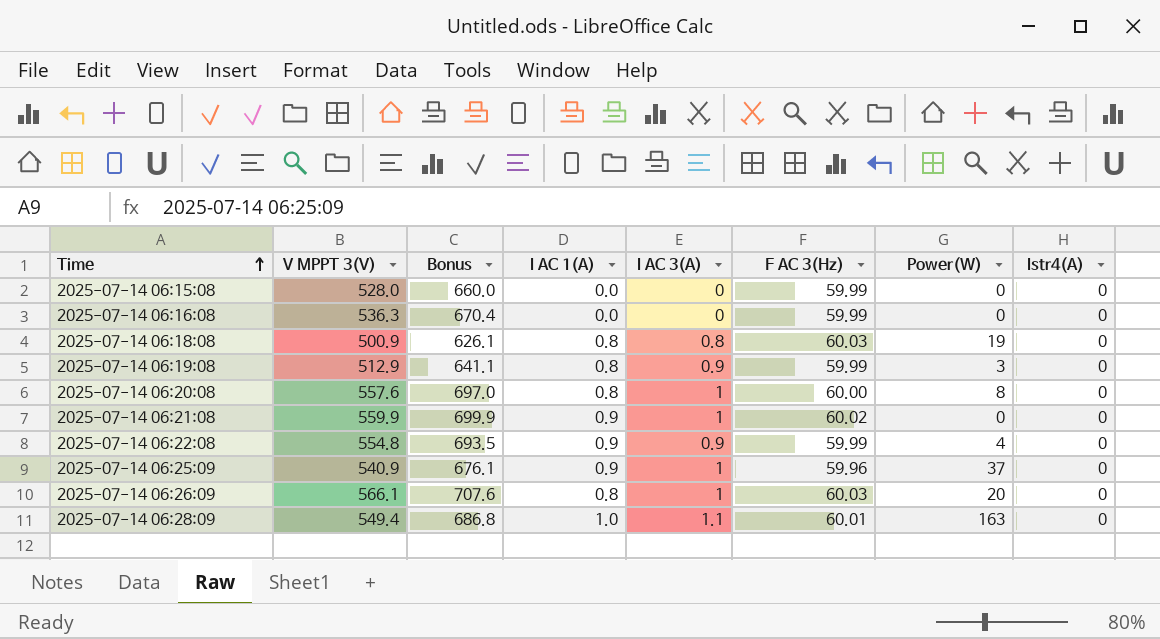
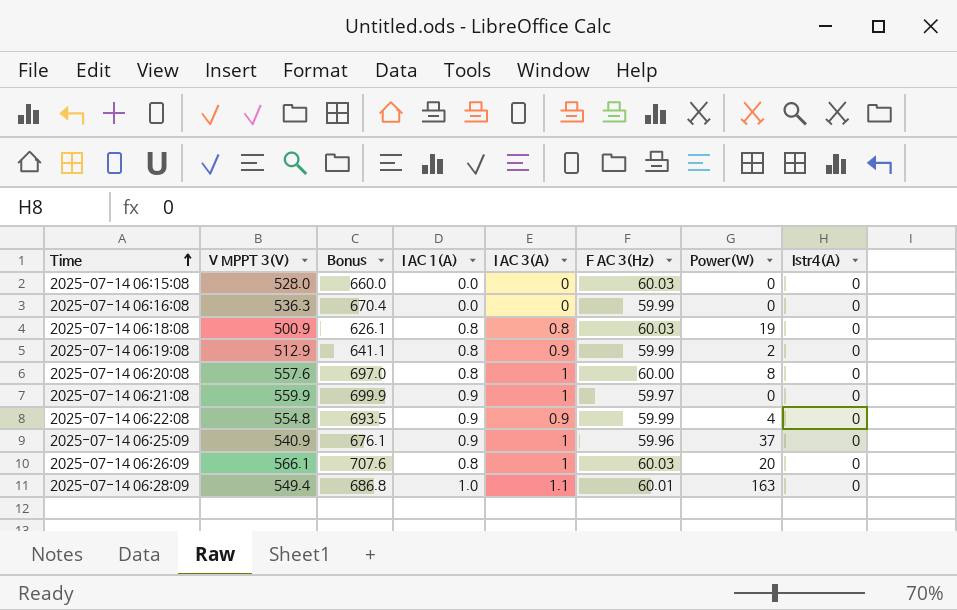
2025-07-14 06:15:08 | F AC 3(Hz): 59.99 -> 60.03
2025-07-14 06:19:08 | Power(W): 3 -> 2
2025-07-14 06:21:08 | F AC 3(Hz): 60.02 -> 59.97

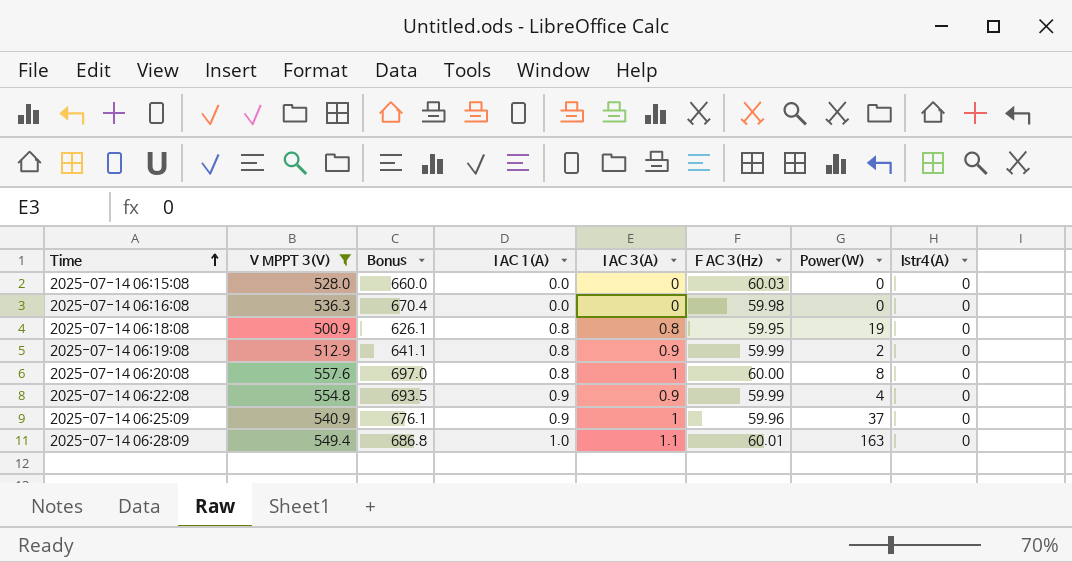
filter: none -> V MPPT 3(V) <= 557.6
2025-07-14 06:16:08 | F AC 3(Hz): 59.99 -> 59.98
2025-07-14 06:18:08 | F AC 3(Hz): 60.03 -> 59.95

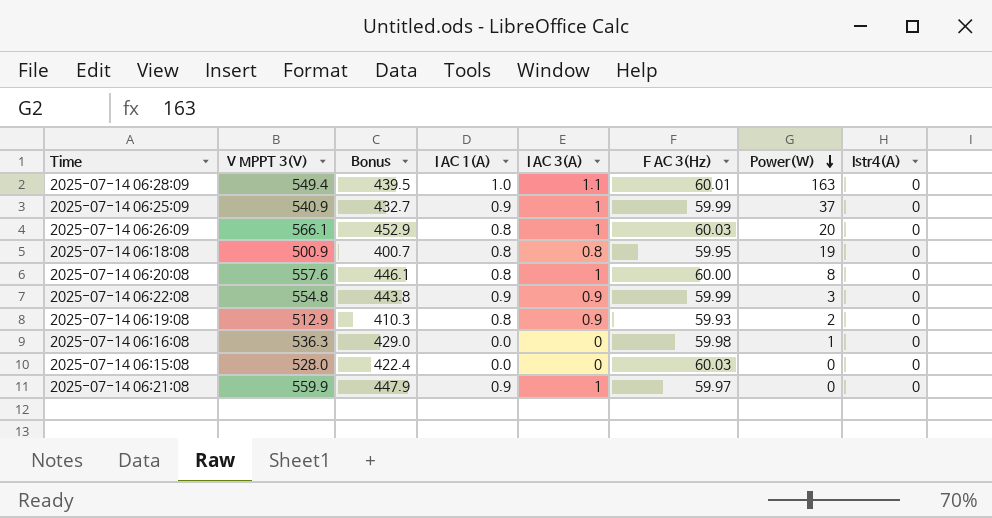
filter: V MPPT 3(V) <= 557.6 -> none
row order: Time ascending -> Power(W) descending
column Bonus | formula: [V MPPT 3(V)] * 1.25 -> [V MPPT 3(V)] * 0.8
2025-07-14 06:25:09 | F AC 3(Hz): 59.96 -> 59.99
2025-07-14 06:22:08 | Power(W): 4 -> 3
2025-07-14 06:19:08 | F AC 3(Hz): 59.99 -> 59.93
2025-07-14 06:16:08 | Power(W): 0 -> 1

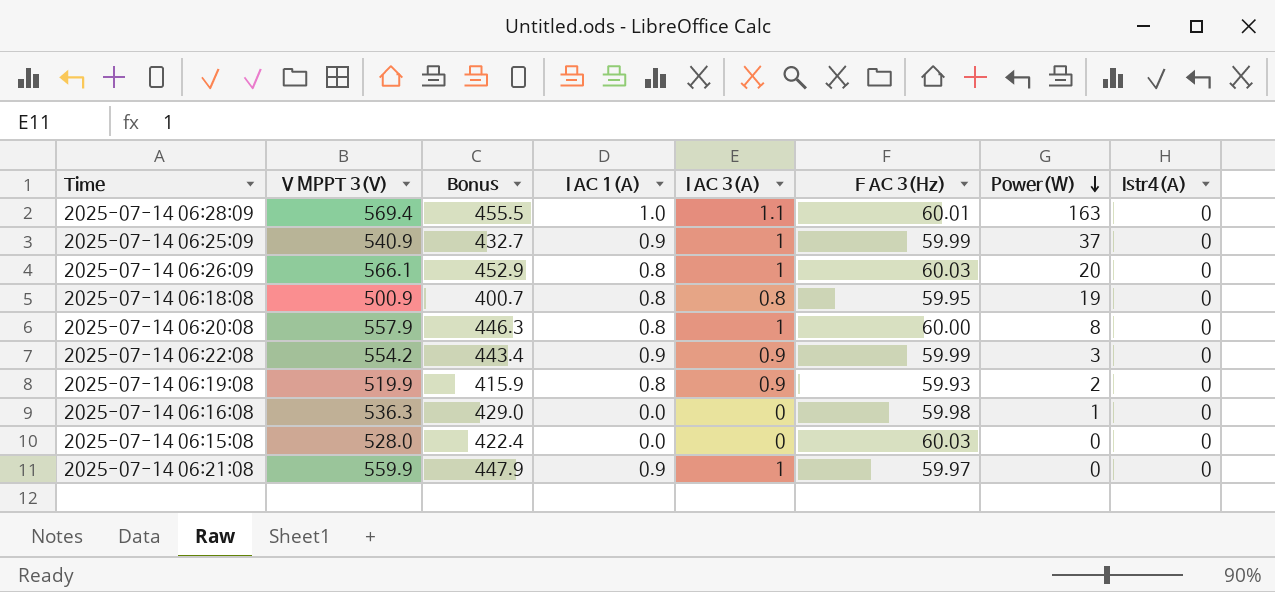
2025-07-14 06:28:09 | V MPPT 3(V): 549.4 -> 569.4
2025-07-14 06:28:09 | Bonus: 439.5 -> 455.5
2025-07-14 06:20:08 | V MPPT 3(V): 557.6 -> 557.9
2025-07-14 06:20:08 | Bonus: 446.1 -> 446.3
2025-07-14 06:22:08 | V MPPT 3(V): 554.8 -> 554.2
2025-07-14 06:22:08 | Bonus: 443.8 -> 443.4
2025-07-14 06:19:08 | V MPPT 3(V): 512.9 -> 519.9
2025-07-14 06:19:08 | Bonus: 410.3 -> 415.9

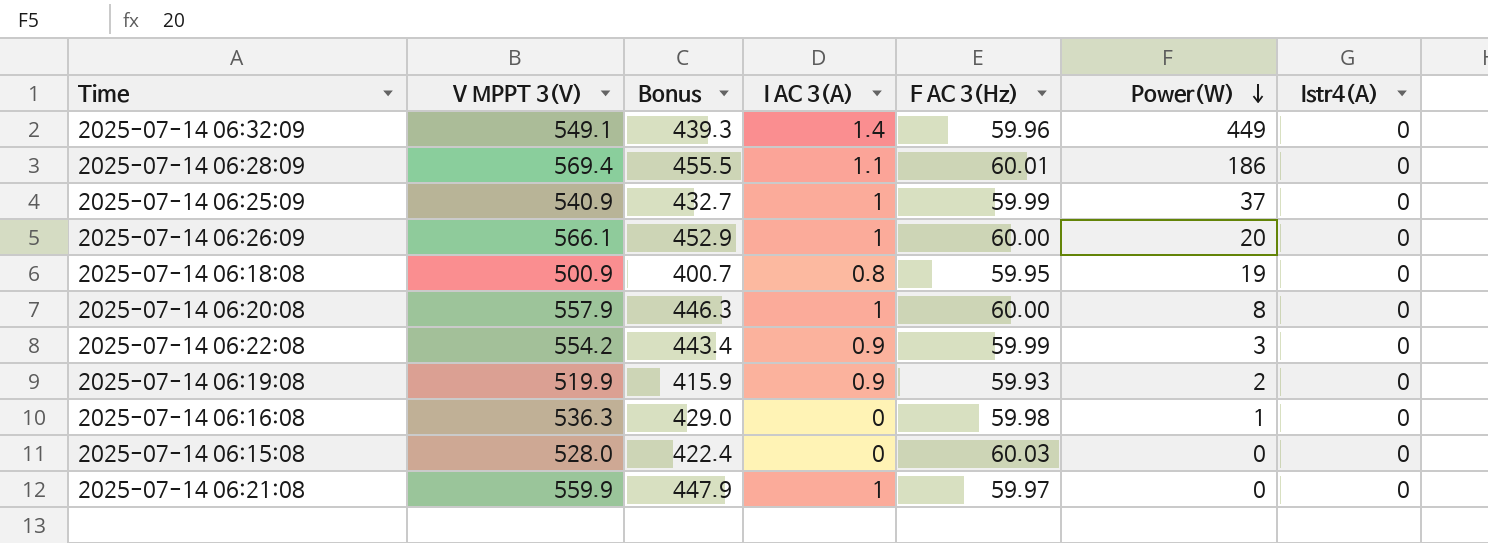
column I AC 1(A) | position: 4 -> none
row 2025-07-14 06:32:09: none -> 549.1 | 439.3 | 1.4 | 59.96 | 449 | 0
2025-07-14 06:28:09 | Power(W): 163 -> 186
2025-07-14 06:26:09 | F AC 3(Hz): 60.03 -> 60.00

